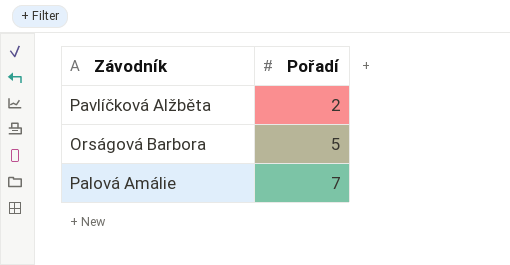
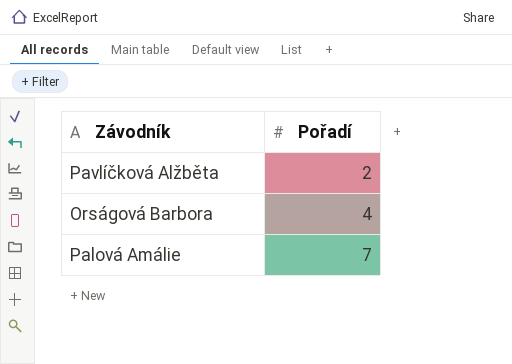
Orságová Barbora | Pořadí: 5 -> 4

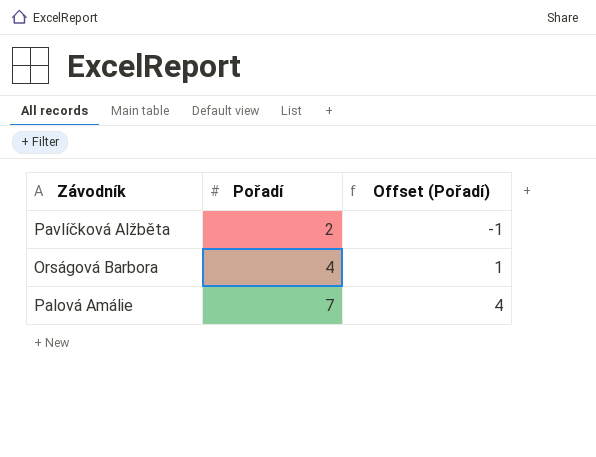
column Offset (Pořadí) | formula: none -> [Pořadí] - 3

